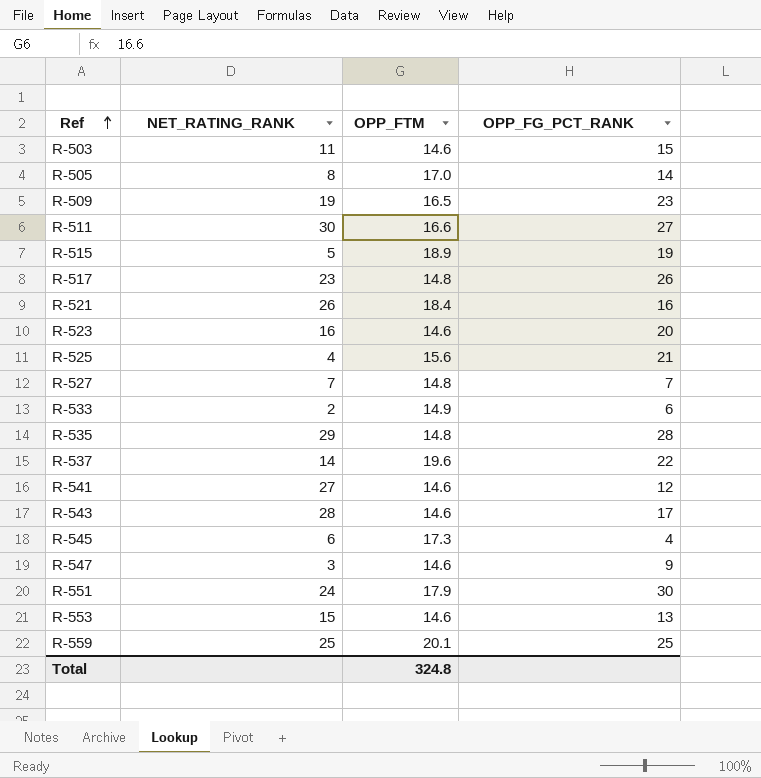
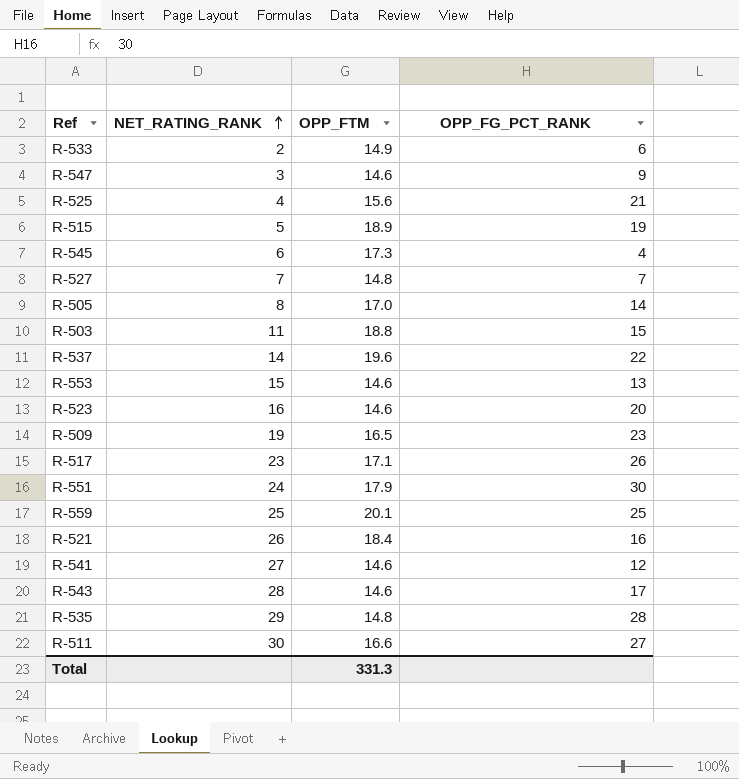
row order: Ref ascending -> NET_RATING_RANK ascending
R-503 | OPP_FTM: 14.6 -> 18.8
R-517 | OPP_FTM: 14.8 -> 17.1
Total | OPP_FTM: 324.8 -> 331.3

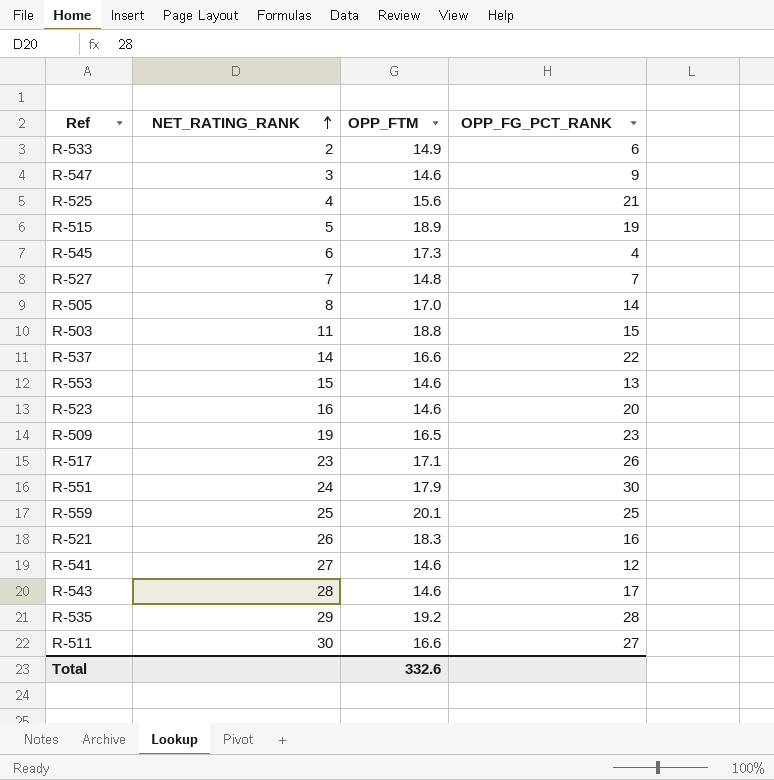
R-537 | OPP_FTM: 19.6 -> 16.6
R-521 | OPP_FTM: 18.4 -> 18.3
R-535 | OPP_FTM: 14.8 -> 19.2
Total | OPP_FTM: 331.3 -> 332.6

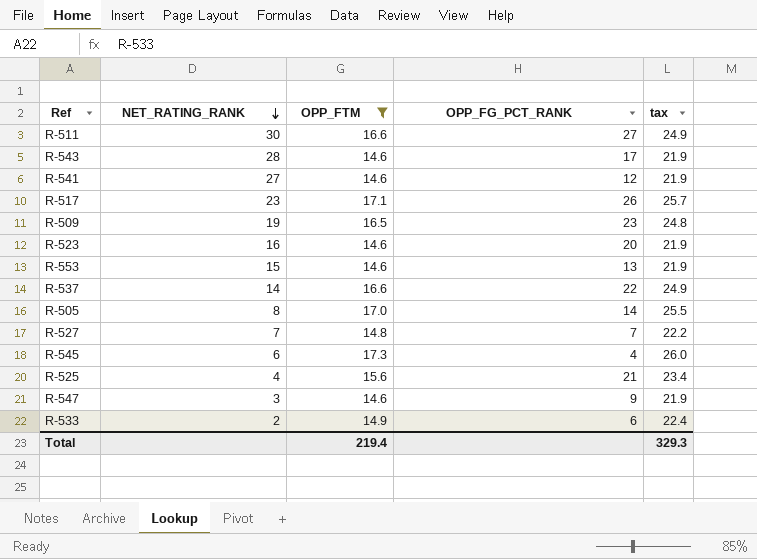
filter: none -> OPP_FTM <= 17.3
row order: NET_RATING_RANK ascending -> NET_RATING_RANK descending
column tax | formula: none -> [OPP_FTM] * 1.5
Total | OPP_FTM: 332.6 -> 219.4

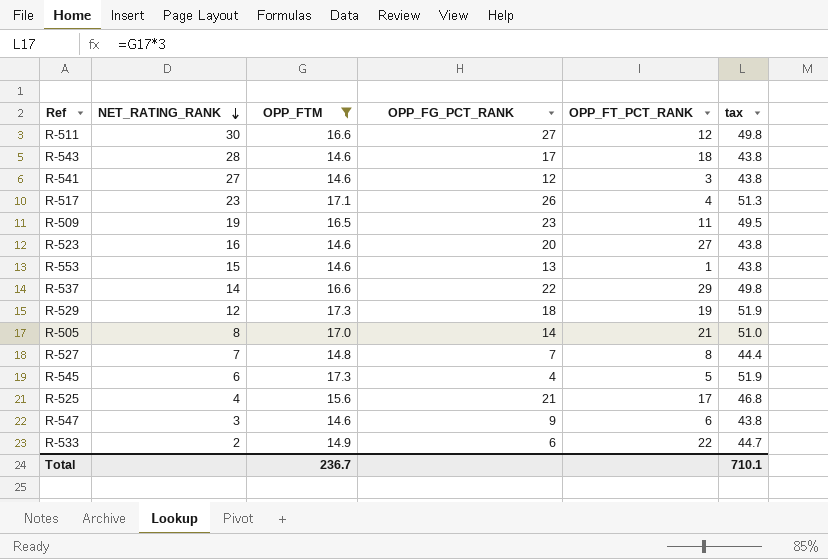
column OPP_FT_PCT_RANK | position: none -> 5
column tax | formula: [OPP_FTM] * 1.5 -> [OPP_FTM] * 3
row R-529: none -> 12 | 17.3 | 18 | 19 | 51.9
Total | OPP_FTM: 219.4 -> 236.7
Total | tax: 329.3 -> 710.1

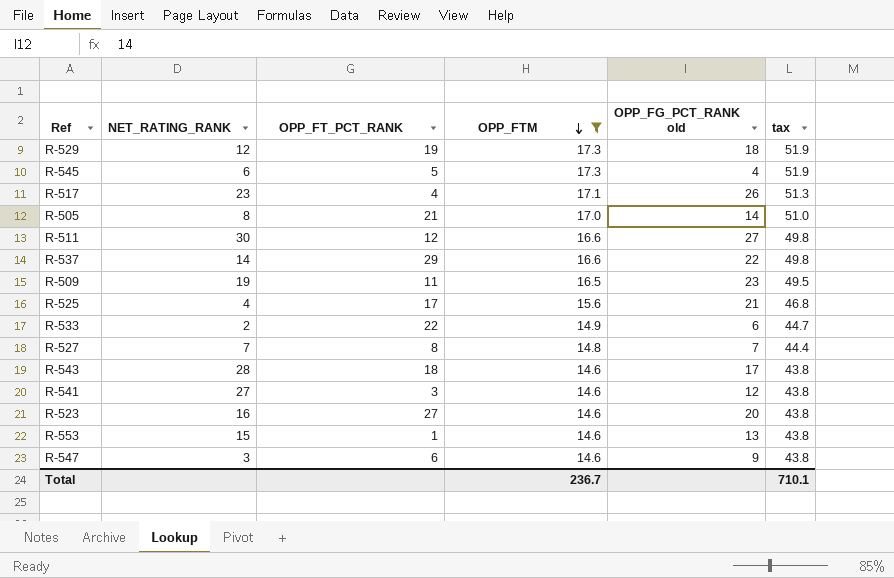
row order: NET_RATING_RANK descending -> OPP_FTM descending
column OPP_FT_PCT_RANK | position: 5 -> 3
column name: OPP_FG_PCT_RANK -> OPP_FG_PCT_RANK old

